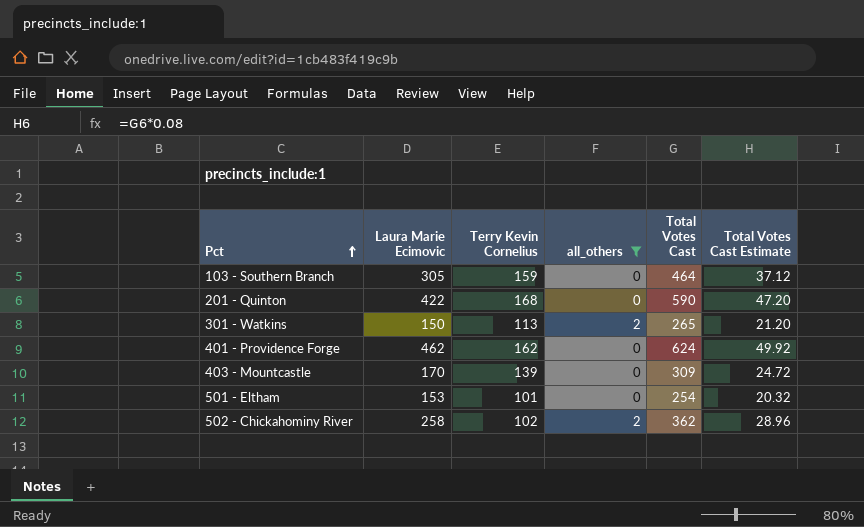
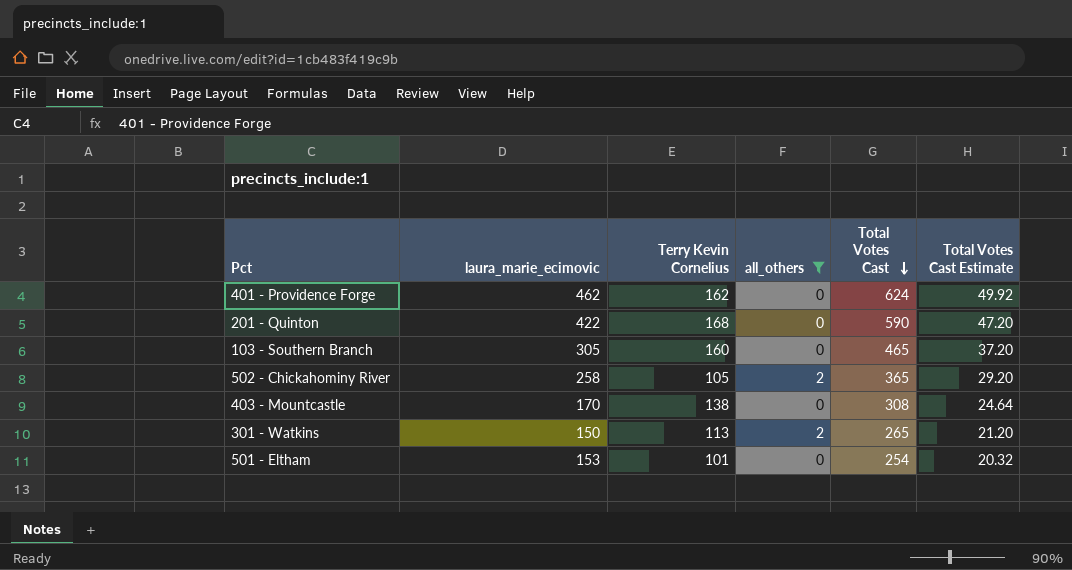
row order: Pct ascending -> Total Votes Cast descending
column name: Laura Marie Ecimovic -> laura_marie_ecimovic
103 - Southern Branch | Terry Kevin Cornelius: 159 -> 160
103 - Southern Branch | Total Votes Cast: 464 -> 465
103 - Southern Branch | Total Votes Cast Estimate: 37.12 -> 37.20
502 - Chickahominy River | Terry Kevin Cornelius: 102 -> 105
502 - Chickahominy River | Total Votes Cast: 362 -> 365
502 - Chickahominy River | Total Votes Cast Estimate: 28.96 -> 29.20
403 - Mountcastle | Terry Kevin Cornelius: 139 -> 138
403 - Mountcastle | Total Votes Cast: 309 -> 308
403 - Mountcastle | Total Votes Cast Estimate: 24.72 -> 24.64

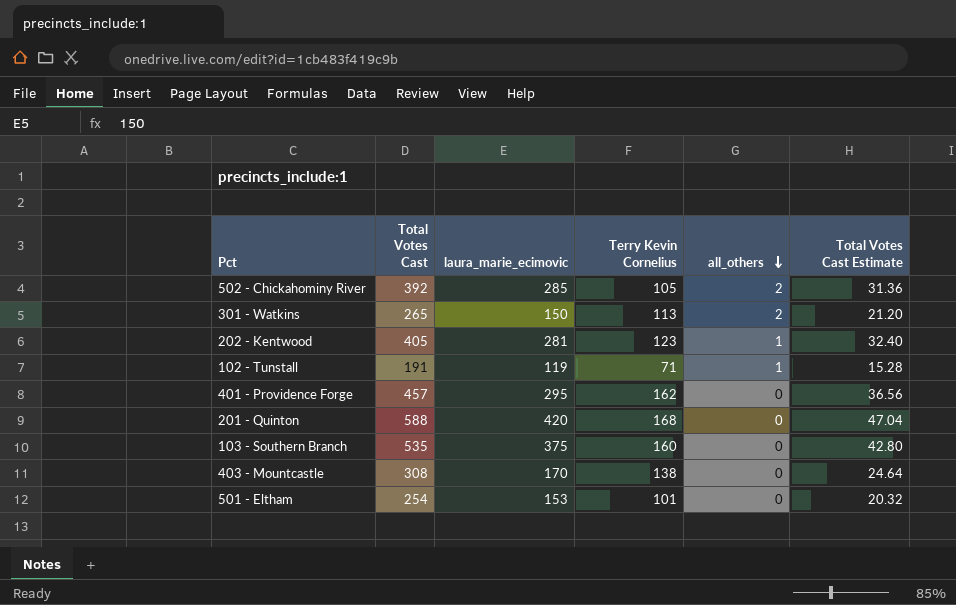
filter: all_others != 1 -> none
row order: Total Votes Cast descending -> all_others descending
column Total Votes Cast | position: 5 -> 2
502 - Chickahominy River | Total Votes Cast: 365 -> 392
502 - Chickahominy River | laura_marie_ecimovic: 258 -> 285
502 - Chickahominy River | Total Votes Cast Estimate: 29.20 -> 31.36
401 - Providence Forge | Total Votes Cast: 624 -> 457
401 - Providence Forge | laura_marie_ecimovic: 462 -> 295
401 - Providence Forge | Total Votes Cast Estimate: 49.92 -> 36.56
201 - Quinton | Total Votes Cast: 590 -> 588
201 - Quinton | laura_marie_ecimovic: 422 -> 420
201 - Quinton | Total Votes Cast Estimate: 47.20 -> 47.04
103 - Southern Branch | Total Votes Cast: 465 -> 535
103 - Southern Branch | laura_marie_ecimovic: 305 -> 375
103 - Southern Branch | Total Votes Cast Estimate: 37.20 -> 42.80

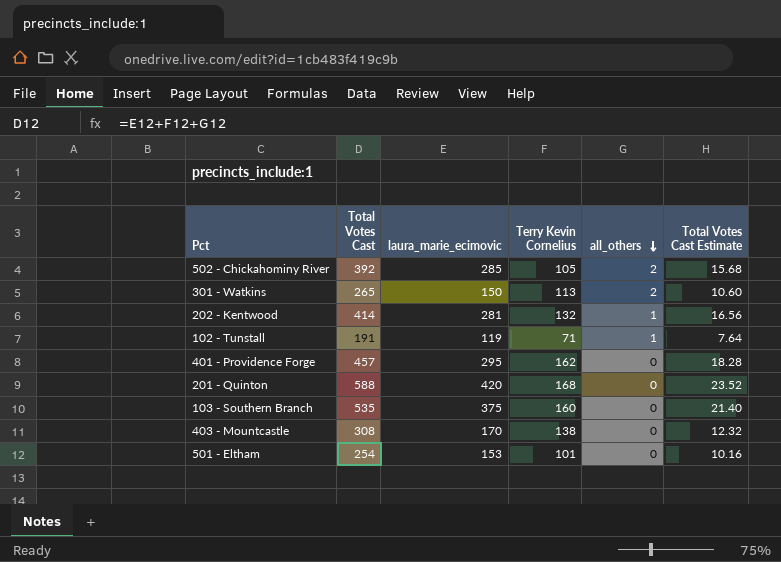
column Total Votes Cast Estimate | formula: [Total Votes Cast] * 0.08 -> [Total Votes Cast] * 0.04
202 - Kentwood | Total Votes Cast: 405 -> 414
202 - Kentwood | Terry Kevin Cornelius: 123 -> 132

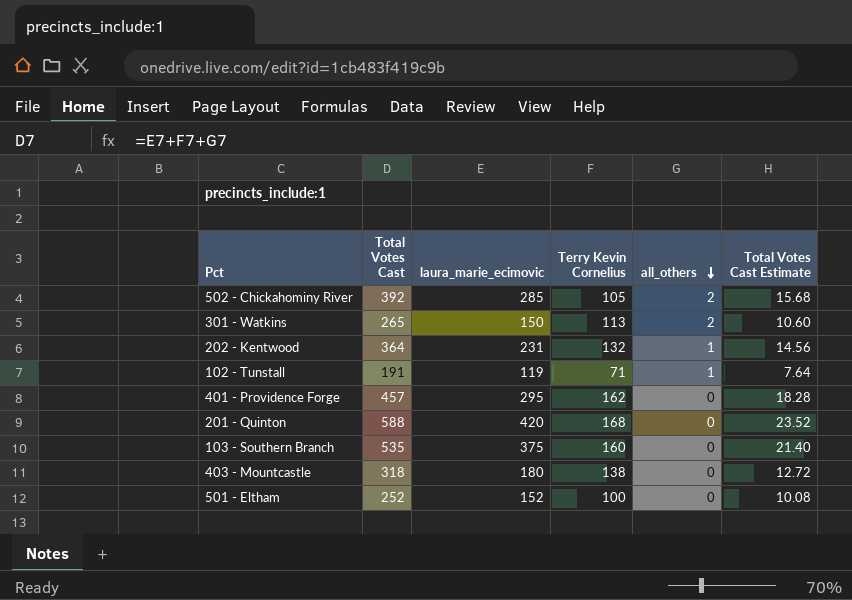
202 - Kentwood | Total Votes Cast: 414 -> 364
202 - Kentwood | laura_marie_ecimovic: 281 -> 231
202 - Kentwood | Total Votes Cast Estimate: 16.56 -> 14.56
403 - Mountcastle | Total Votes Cast: 308 -> 318
403 - Mountcastle | laura_marie_ecimovic: 170 -> 180
403 - Mountcastle | Total Votes Cast Estimate: 12.32 -> 12.72
501 - Eltham | Total Votes Cast: 254 -> 252
501 - Eltham | laura_marie_ecimovic: 153 -> 152
501 - Eltham | Terry Kevin Cornelius: 101 -> 100
501 - Eltham | Total Votes Cast Estimate: 10.16 -> 10.08

